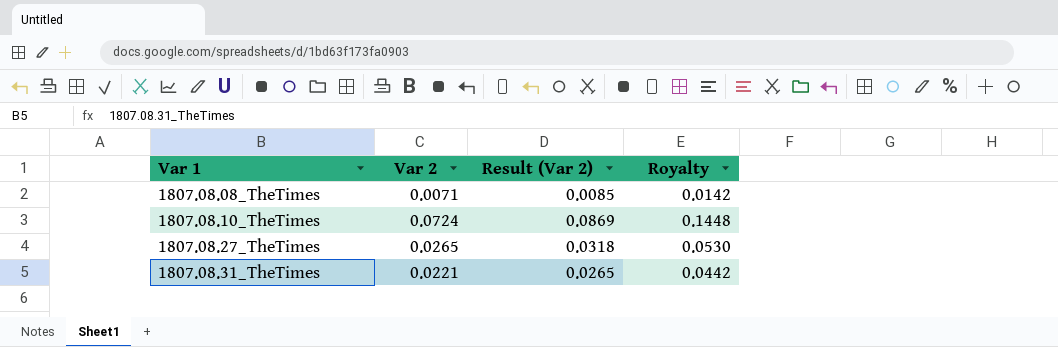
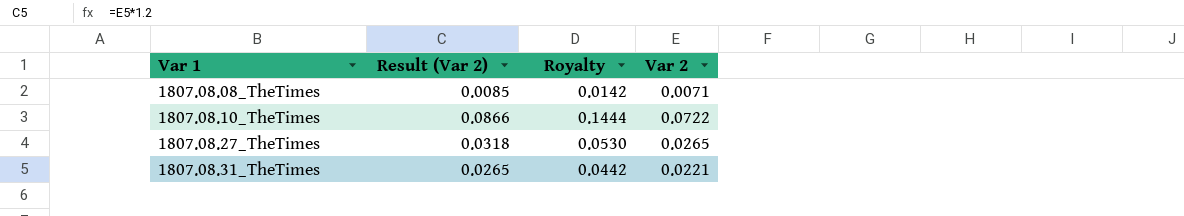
column Var 2 | position: 2 -> 4
1807.08.10_TheTimes | Result (Var 2): 0.0869 -> 0.0866
1807.08.10_TheTimes | Royalty: 0.1448 -> 0.1444
1807.08.10_TheTimes | Var 2: 0.0724 -> 0.0722

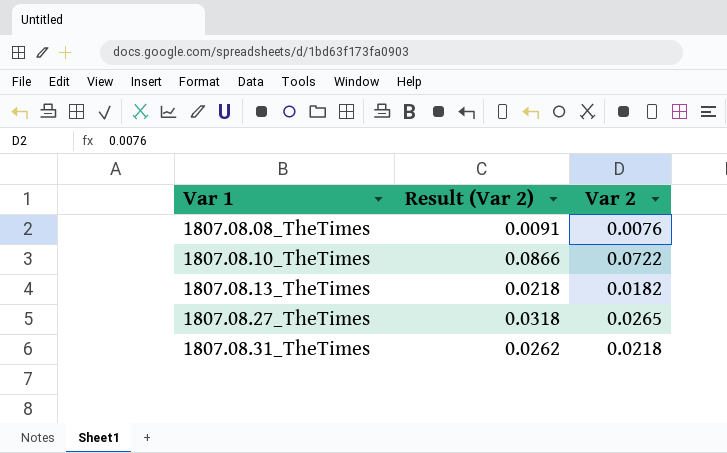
column Royalty | formula: [Var 2] * 2 -> none
1807.08.08_TheTimes | Result (Var 2): 0.0085 -> 0.0091
1807.08.08_TheTimes | Var 2: 0.0071 -> 0.0076
row 1807.08.13_TheTimes: none -> 0.0218 | 0.0182
1807.08.31_TheTimes | Result (Var 2): 0.0265 -> 0.0262
1807.08.31_TheTimes | Var 2: 0.0221 -> 0.0218

